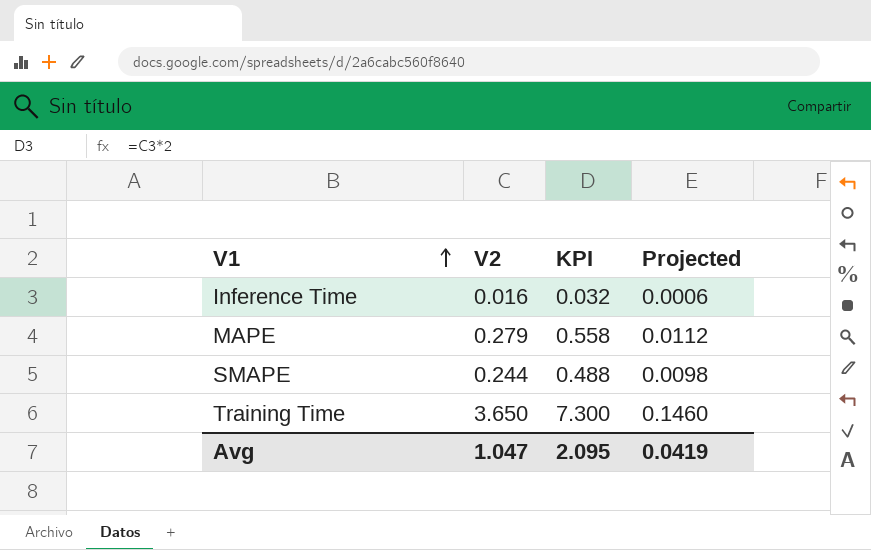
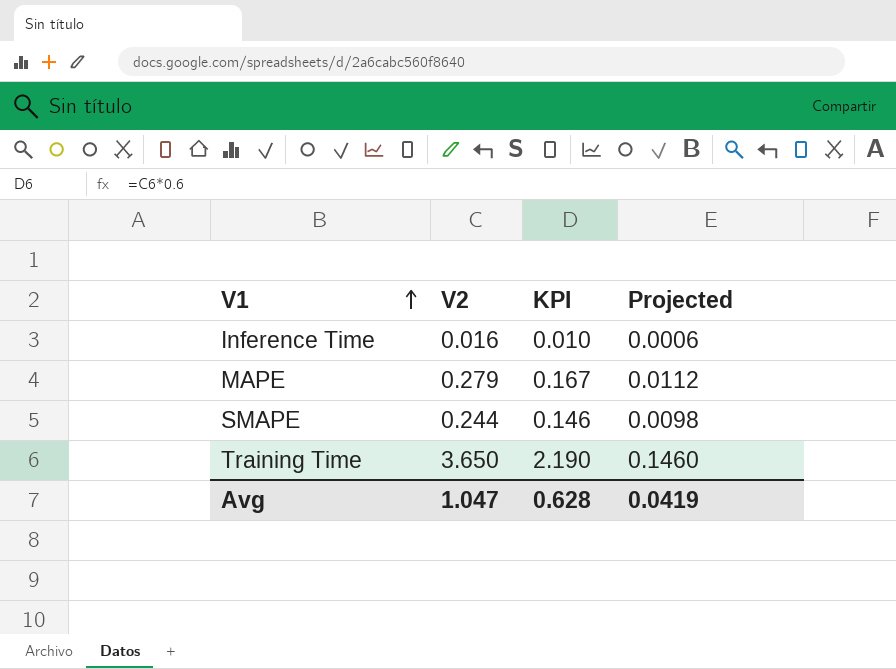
column KPI | formula: [V2] * 2 -> [V2] * 0.6
Avg | KPI: 2.095 -> 0.628

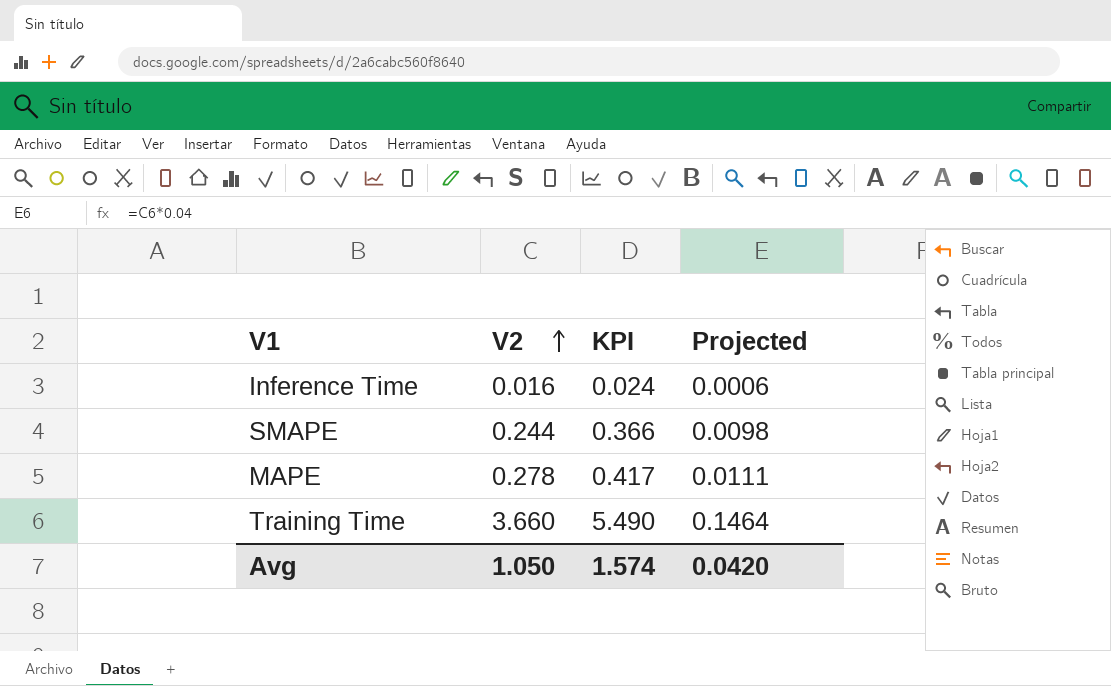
row order: V1 ascending -> V2 ascending
column KPI | formula: [V2] * 0.6 -> [V2] * 1.5
MAPE | V2: 0.279 -> 0.278
MAPE | Projected: 0.0112 -> 0.0111
Training Time | V2: 3.650 -> 3.660
Training Time | Projected: 0.1460 -> 0.1464
Avg | V2: 1.047 -> 1.050
Avg | KPI: 0.628 -> 1.574
Avg | Projected: 0.0419 -> 0.0420

